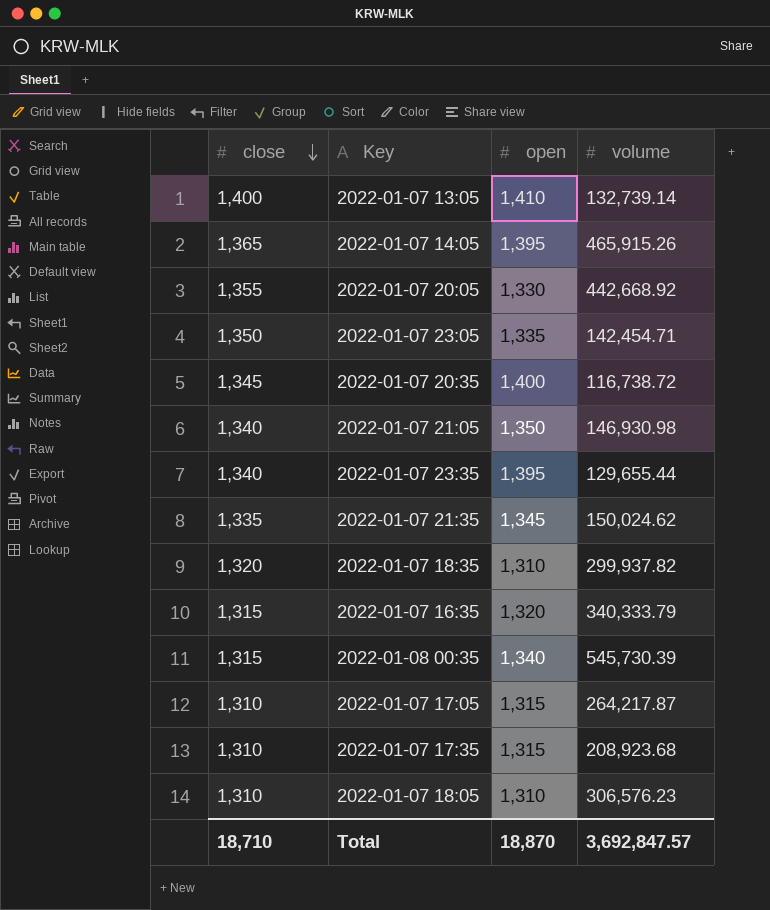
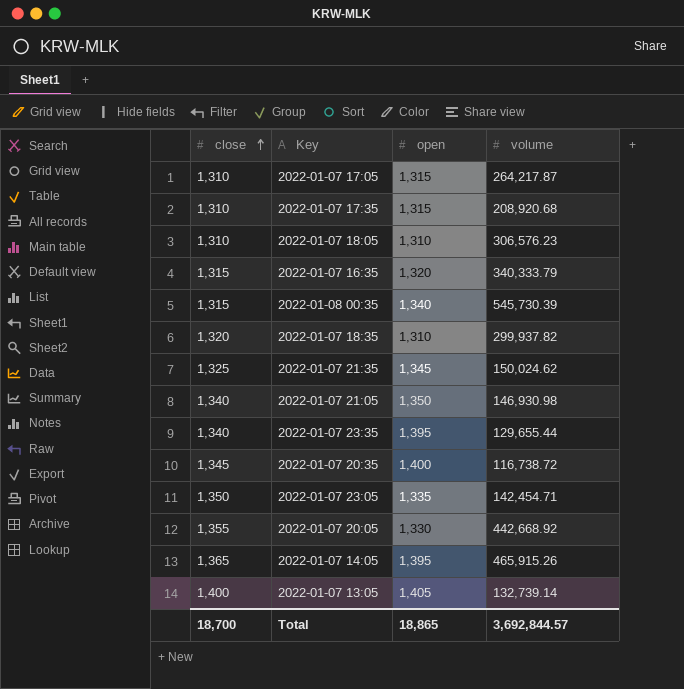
row order: close descending -> close ascending
2022-01-07 17:35 | volume: 208,923.68 -> 208,920.68
2022-01-07 21:35 | close: 1,335 -> 1,325
2022-01-07 13:05 | open: 1,410 -> 1,405
Total | close: 18,710 -> 18,700
Total | open: 18,870 -> 18,865
Total | volume: 3,692,847.57 -> 3,692,844.57

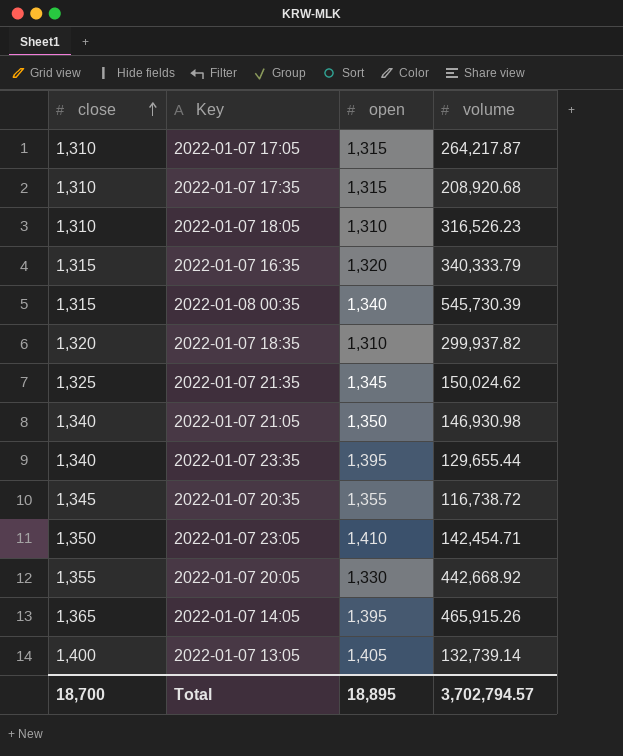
2022-01-07 18:05 | volume: 306,576.23 -> 316,526.23
2022-01-07 20:35 | open: 1,400 -> 1,355
2022-01-07 23:05 | open: 1,335 -> 1,410
Total | open: 18,865 -> 18,895
Total | volume: 3,692,844.57 -> 3,702,794.57

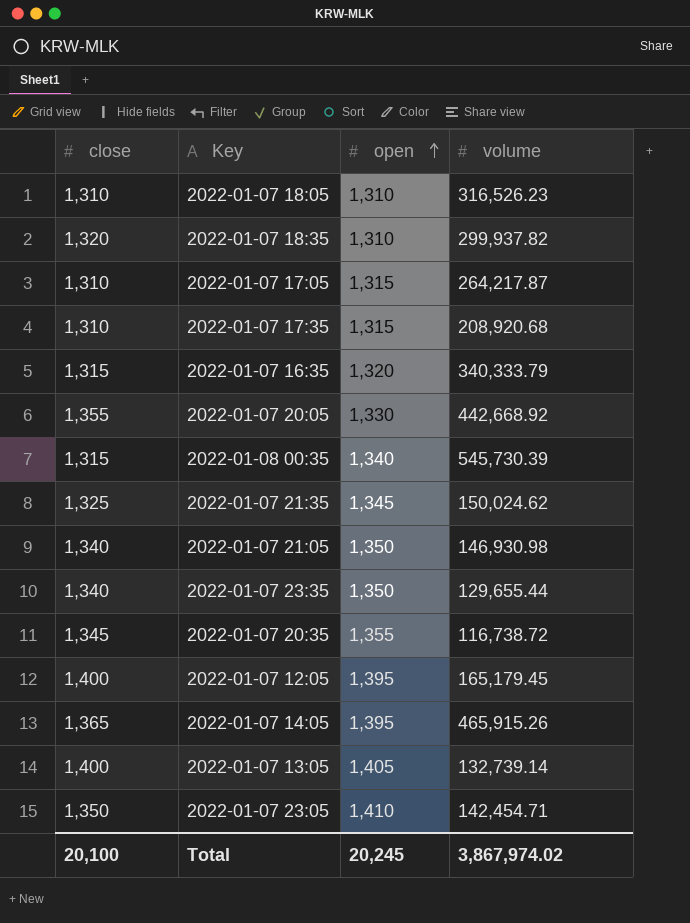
row order: close ascending -> open ascending
2022-01-07 23:35 | open: 1,395 -> 1,350
row 2022-01-07 12:05: none -> 1,400 | 1,395 | 165,179.45
Total | close: 18,700 -> 20,100
Total | open: 18,895 -> 20,245
Total | volume: 3,702,794.57 -> 3,867,974.02

